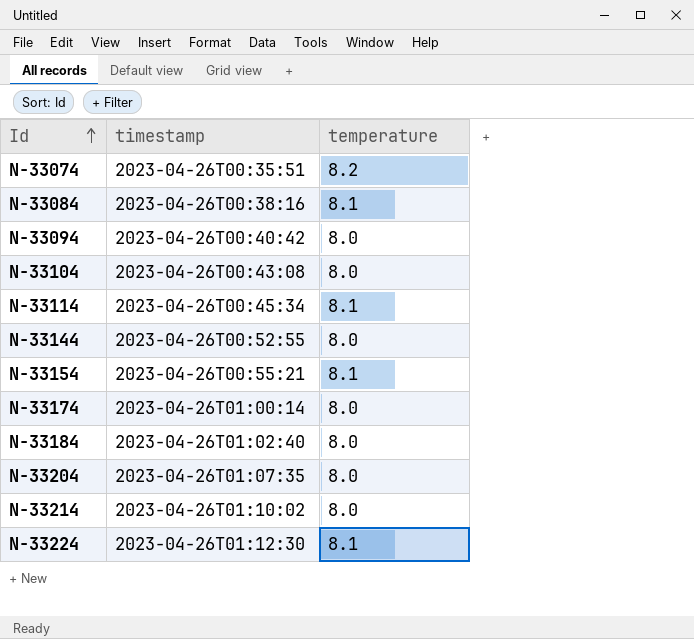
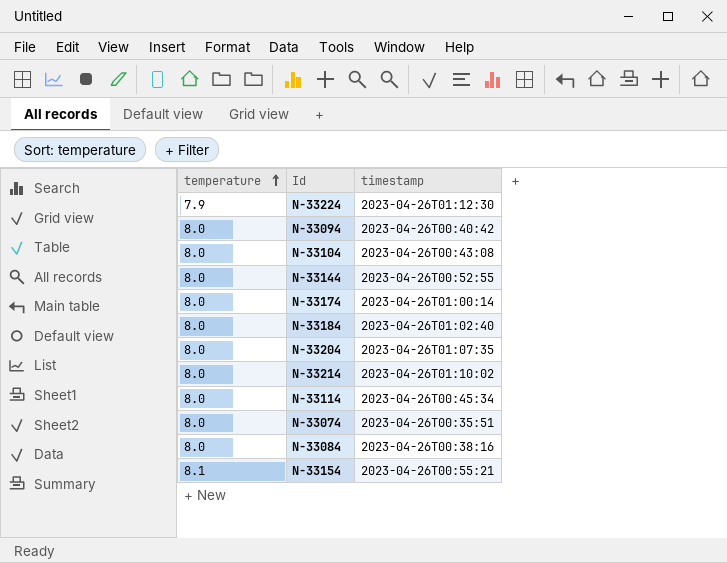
row order: Id ascending -> temperature ascending
column temperature | position: 3 -> 1
N-33224 | temperature: 8.1 -> 7.9
N-33114 | temperature: 8.1 -> 8.0
N-33074 | temperature: 8.2 -> 8.0
N-33084 | temperature: 8.1 -> 8.0

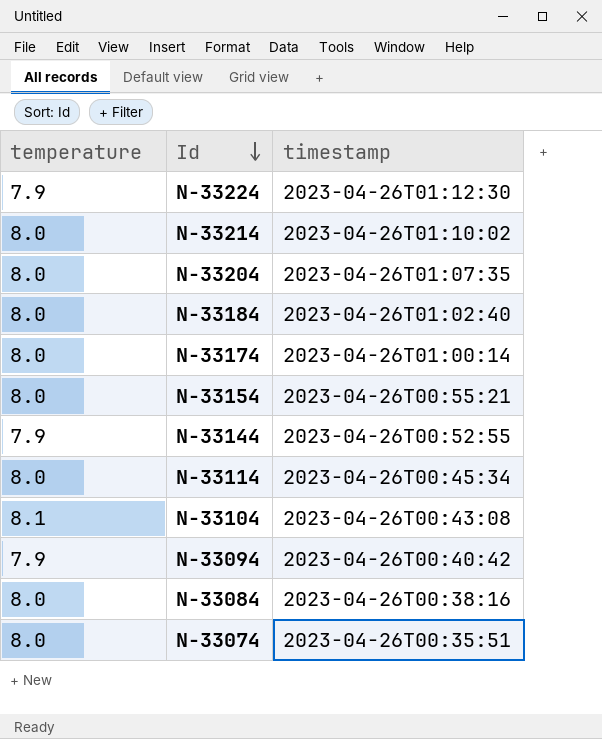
row order: temperature ascending -> Id descending
N-33154 | temperature: 8.1 -> 8.0
N-33144 | temperature: 8.0 -> 7.9
N-33104 | temperature: 8.0 -> 8.1
N-33094 | temperature: 8.0 -> 7.9

